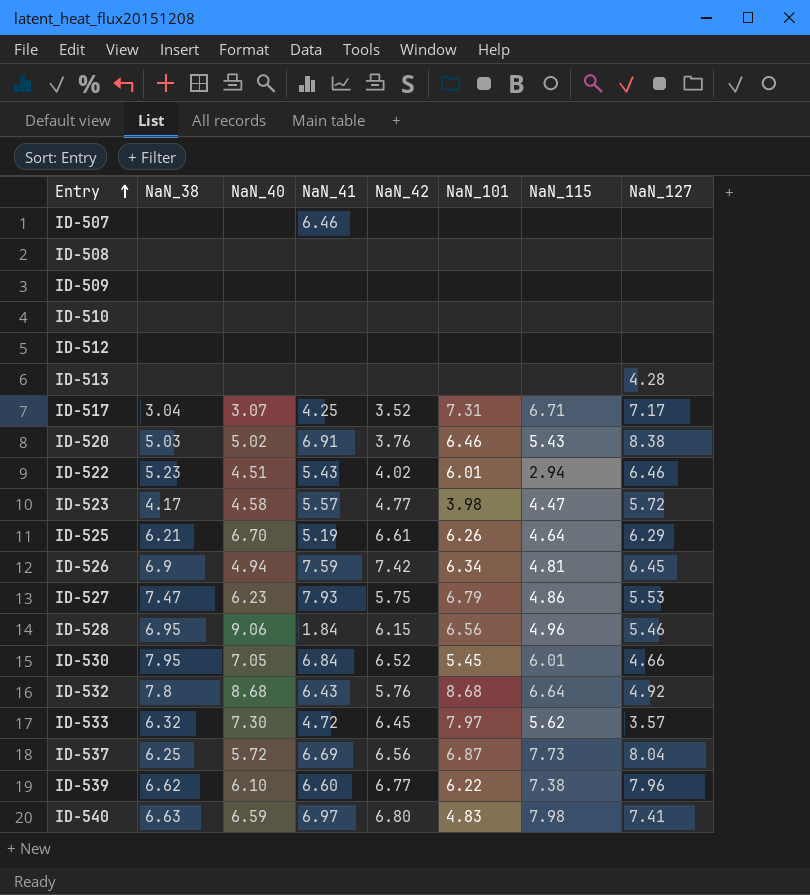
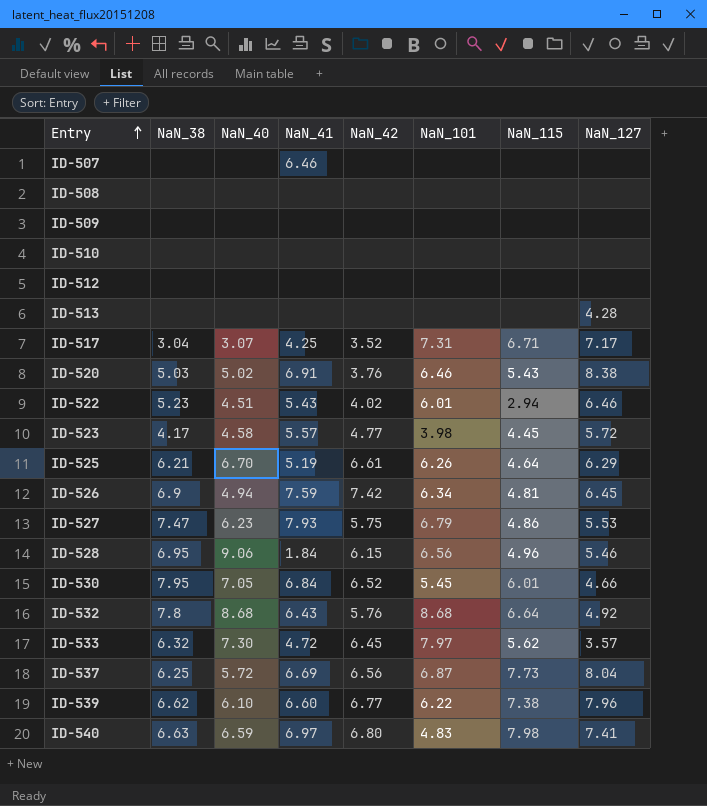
ID-523 | NaN_115: 4.47 -> 4.45

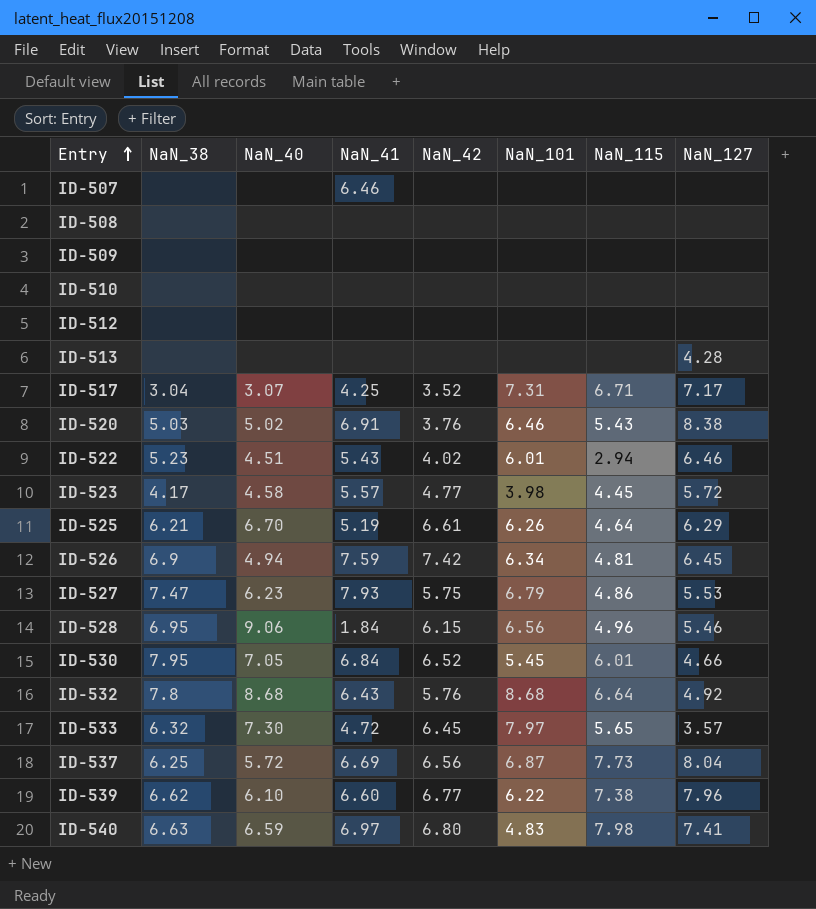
ID-533 | NaN_115: 5.62 -> 5.65

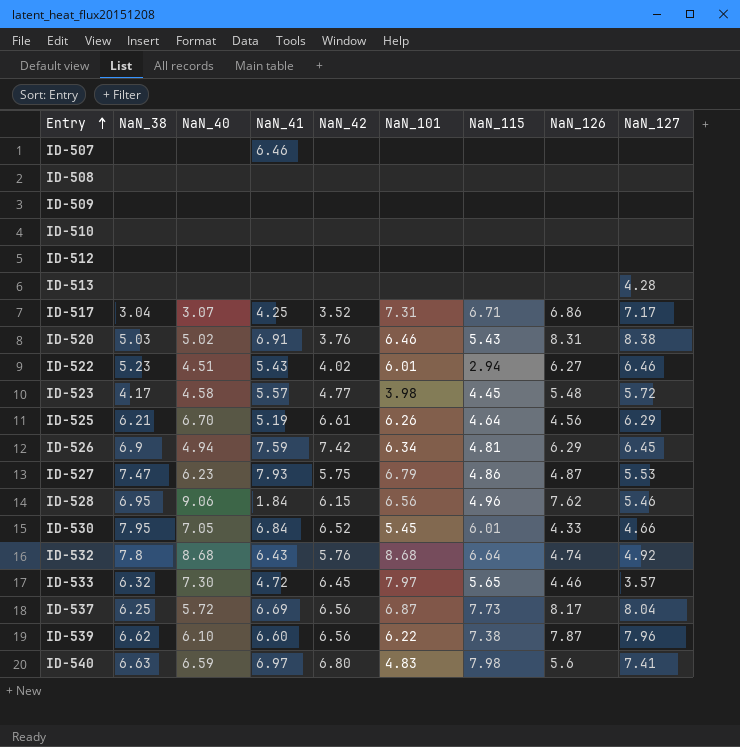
column NaN_126 | position: none -> 8
ID-539 | NaN_42: 6.77 -> 6.56

